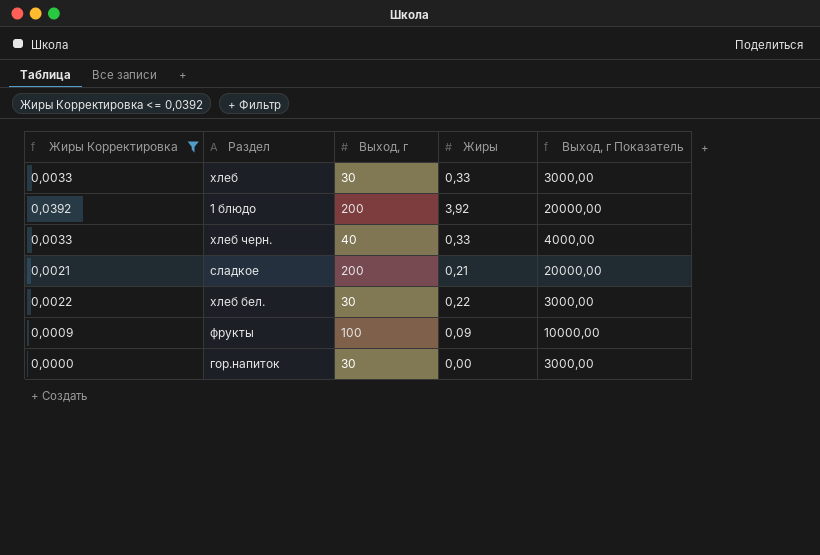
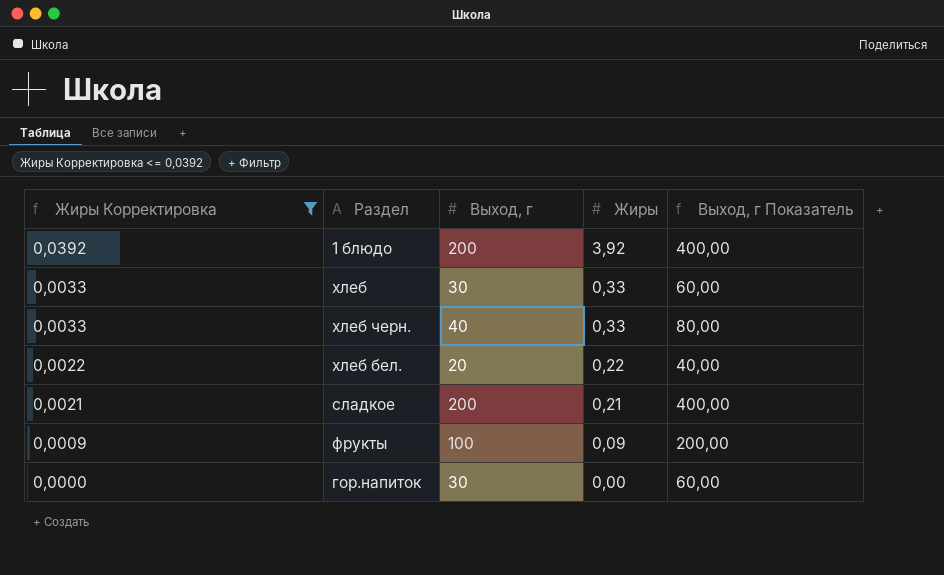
row order: none -> Жиры Корректировка descending
column Выход, г Показатель | formula: [Выход, г] * 100 -> [Выход, г] * 2
хлеб бел. | Выход, г: 30 -> 20

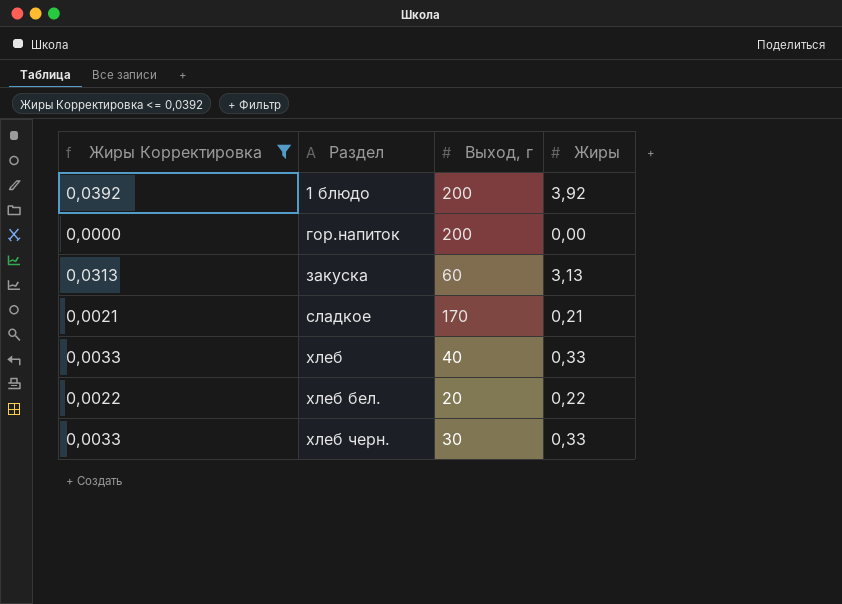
row order: Жиры Корректировка descending -> Раздел ascending
column Выход, г Показатель | formula: [Выход, г] * 2 -> none
row фрукты: 0,0009 | 100 | 0,09 | 200,00 -> none
гор.напиток | Выход, г: 30 -> 200
row закуска: none -> 0,0313 | 60 | 3,13
сладкое | Выход, г: 200 -> 170
хлеб | Выход, г: 30 -> 40
хлеб черн. | Выход, г: 40 -> 30

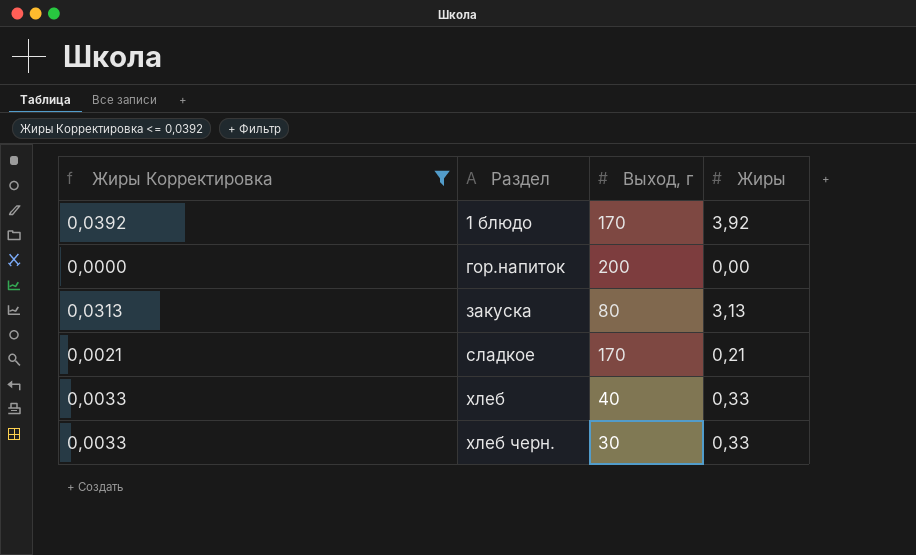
row хлеб бел.: 0,0022 | 20 | 0,22 -> none
1 блюдо | Выход, г: 200 -> 170
закуска | Выход, г: 60 -> 80

